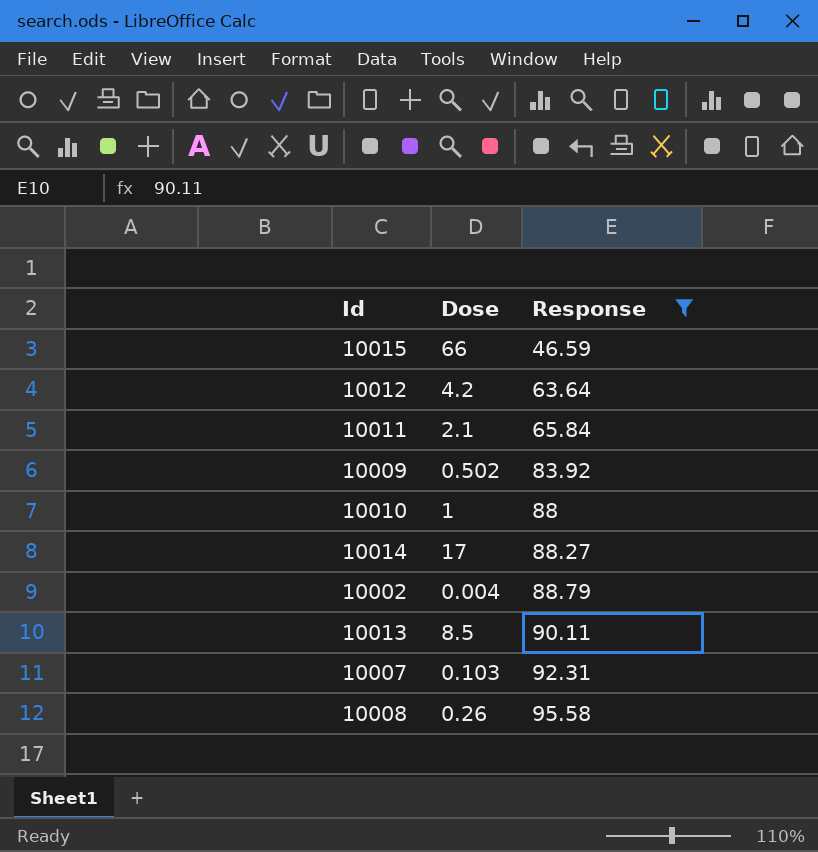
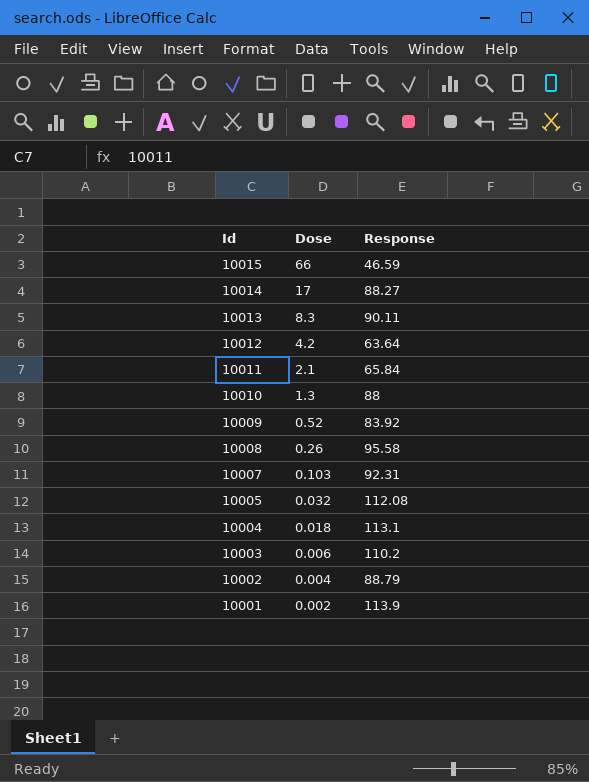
filter: Response <= 95.58 -> none
row order: Response ascending -> Id descending
10013 | Dose: 8.5 -> 8.3
10010 | Dose: 1 -> 1.3
10009 | Dose: 0.502 -> 0.52

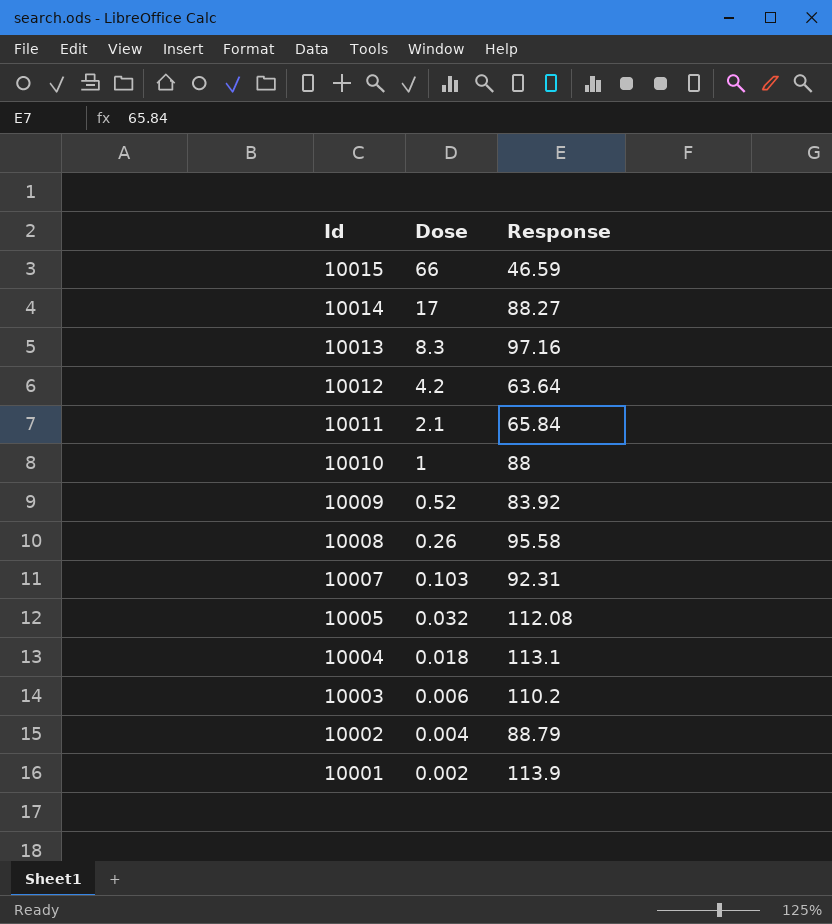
10013 | Response: 90.11 -> 97.16
10010 | Dose: 1.3 -> 1

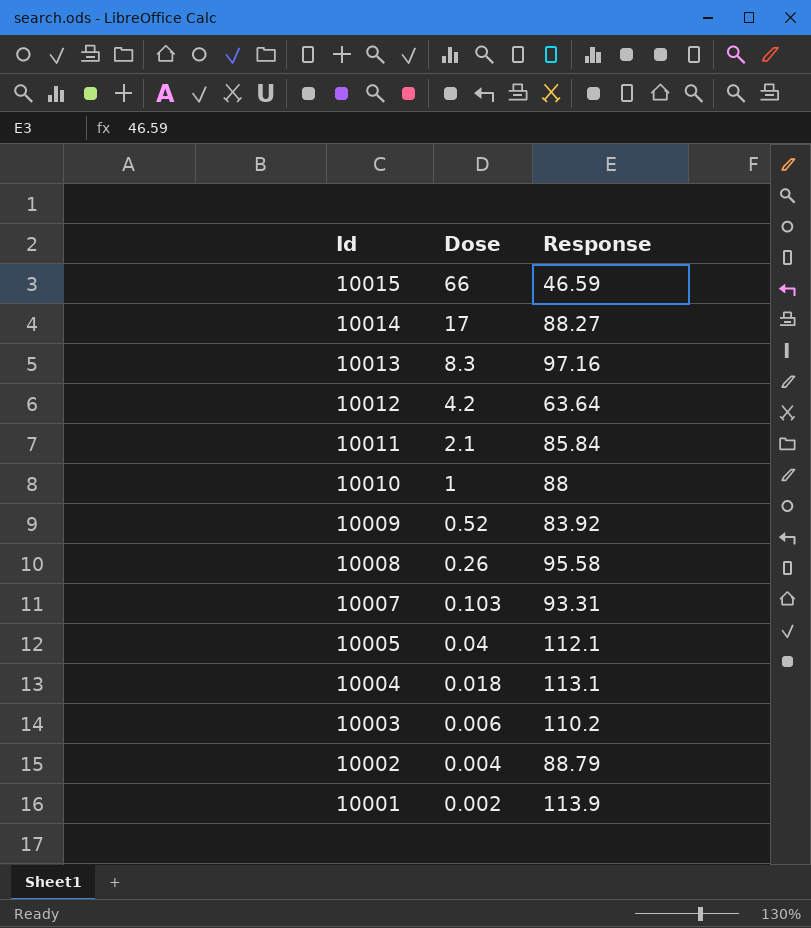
10011 | Response: 65.84 -> 85.84
10007 | Response: 92.31 -> 93.31
10005 | Dose: 0.032 -> 0.04
10005 | Response: 112.08 -> 112.1

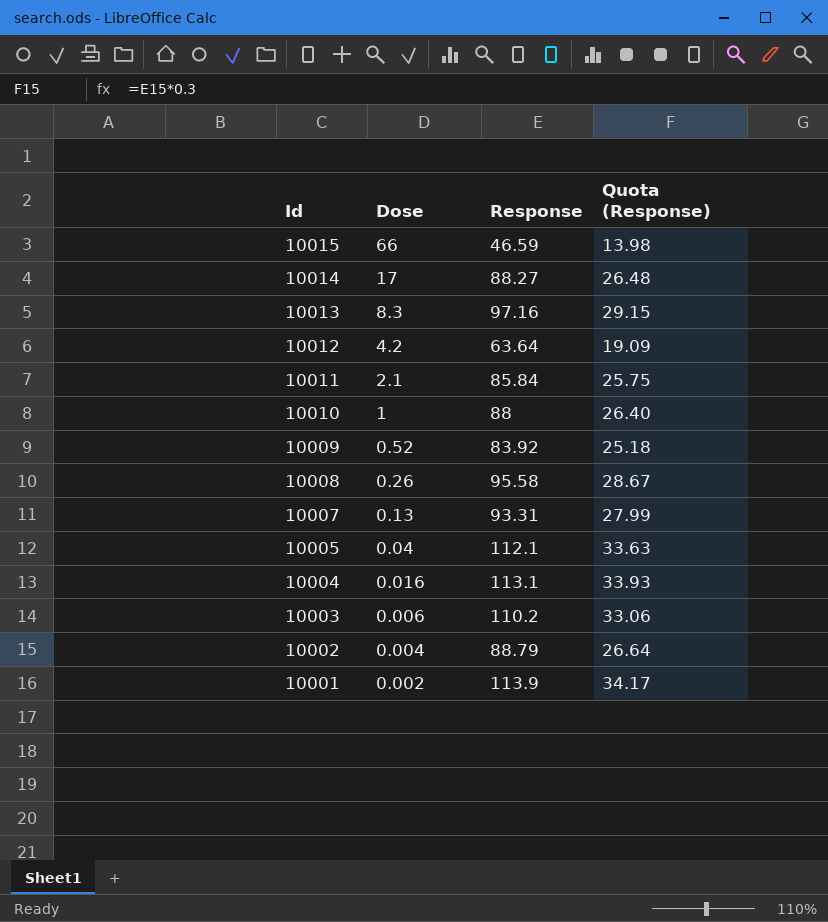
column Quota (Response) | formula: none -> [Response] * 0.3
10007 | Dose: 0.103 -> 0.13
10004 | Dose: 0.018 -> 0.016

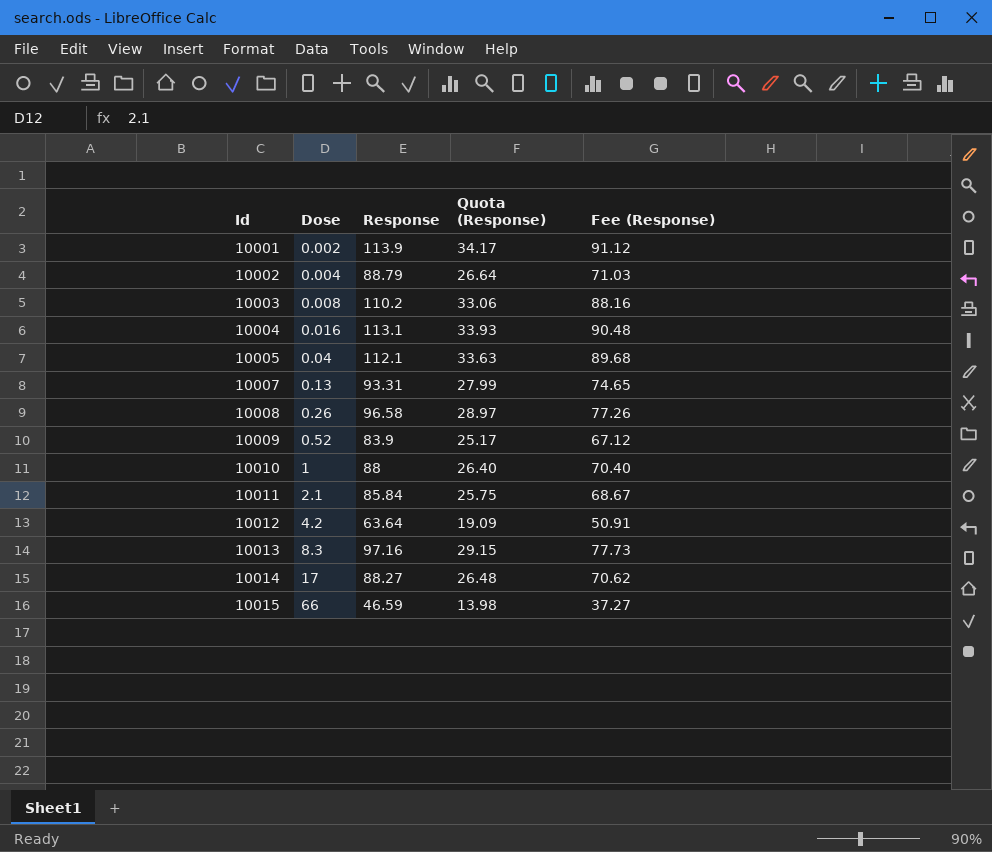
row order: Id descending -> Id ascending
column Fee (Response) | formula: none -> [Response] * 0.8
10003 | Dose: 0.006 -> 0.008
10008 | Response: 95.58 -> 96.58
10008 | Quota (Response): 28.67 -> 28.97
10009 | Response: 83.92 -> 83.9
10009 | Quota (Response): 25.18 -> 25.17

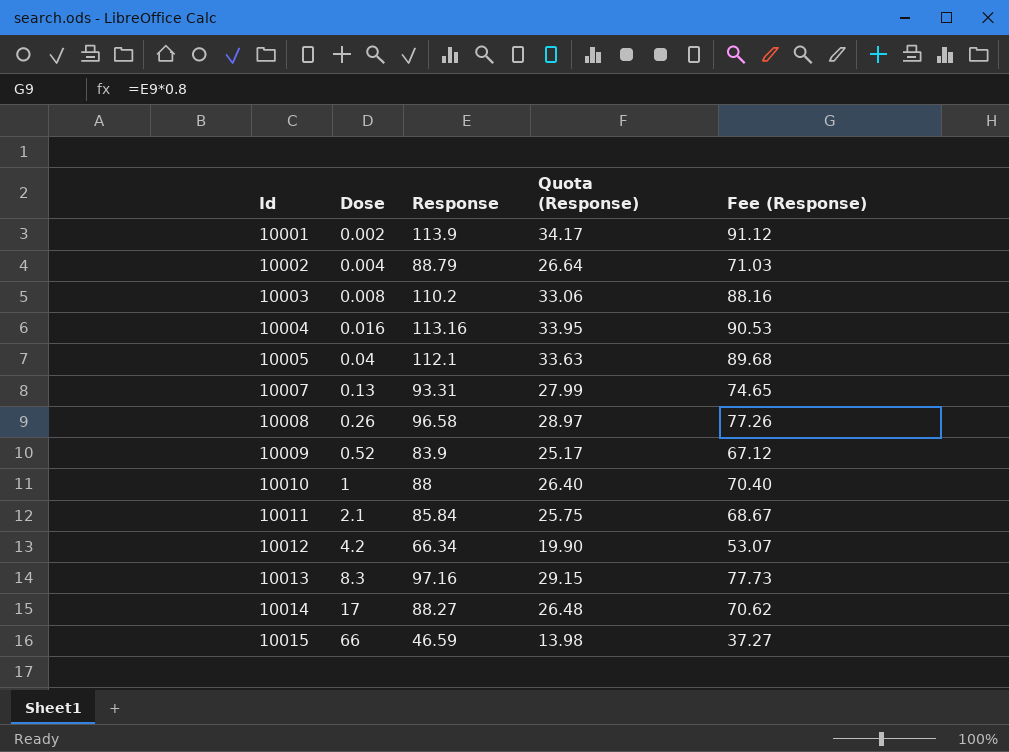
10004 | Response: 113.1 -> 113.16
10004 | Quota (Response): 33.93 -> 33.95
10004 | Fee (Response): 90.48 -> 90.53
10012 | Response: 63.64 -> 66.34
10012 | Quota (Response): 19.09 -> 19.90
10012 | Fee (Response): 50.91 -> 53.07

